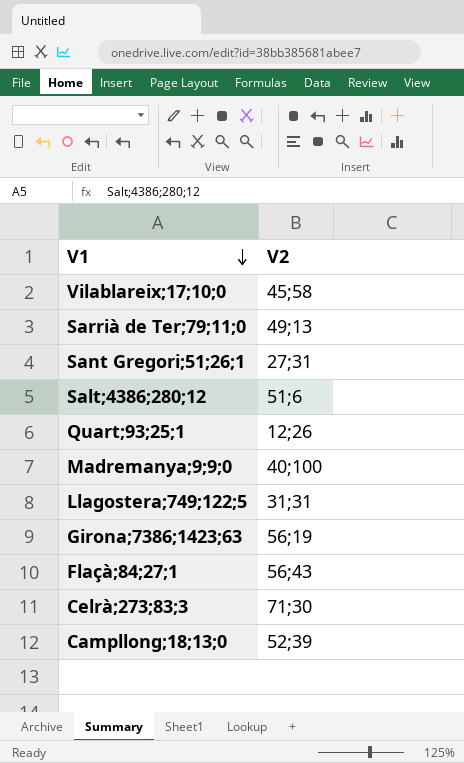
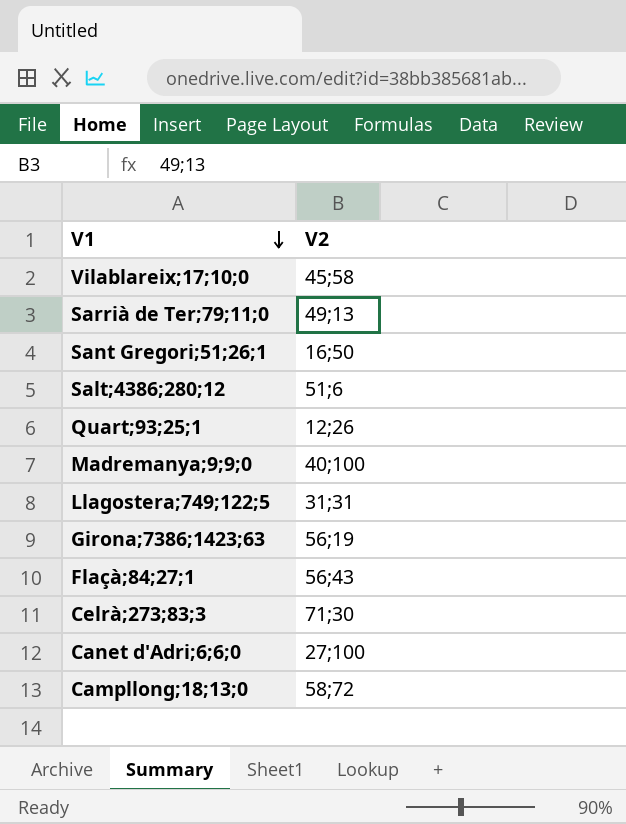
Sant Gregori;51;26;1 | V2: 27;31 -> 16;50
row Canet d'Adri;6;6;0: none -> 27;100
Campllong;18;13;0 | V2: 52;39 -> 58;72

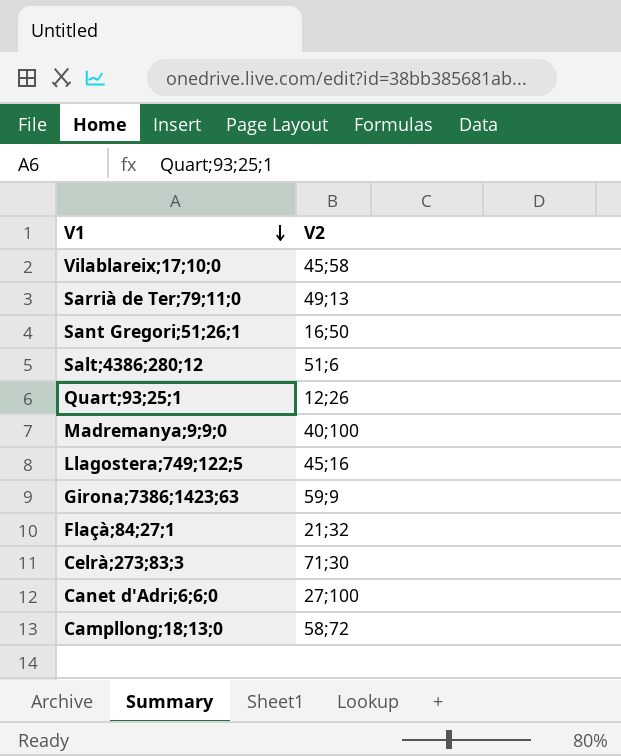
Llagostera;749;122;5 | V2: 31;31 -> 45;16
Girona;7386;1423;63 | V2: 56;19 -> 59;9
Flaçà;84;27;1 | V2: 56;43 -> 21;32

